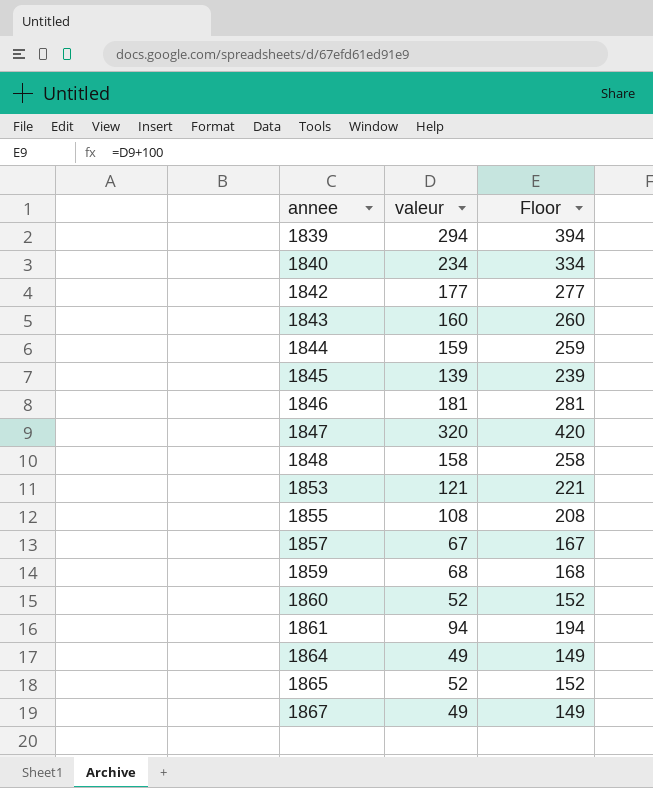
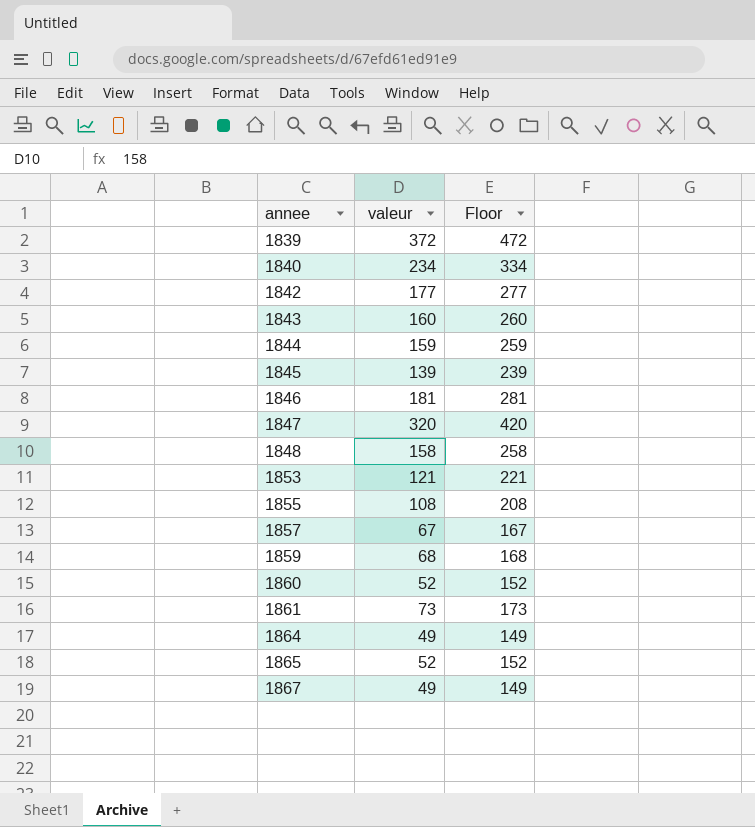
1839 | valeur: 294 -> 372
1839 | Floor: 394 -> 472
1861 | valeur: 94 -> 73
1861 | Floor: 194 -> 173

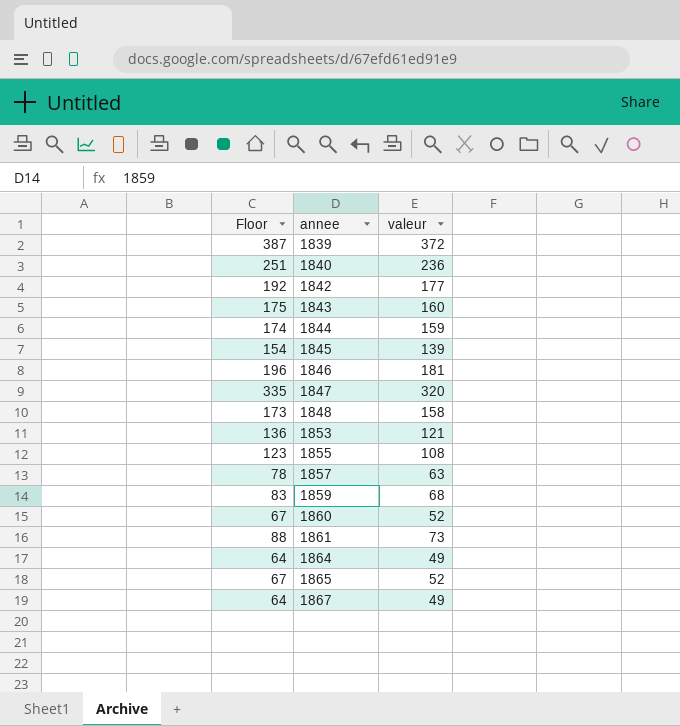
column Floor | formula: [valeur] + 100 -> [valeur] + 15
column Floor | position: 3 -> 1
1840 | valeur: 234 -> 236
1857 | valeur: 67 -> 63

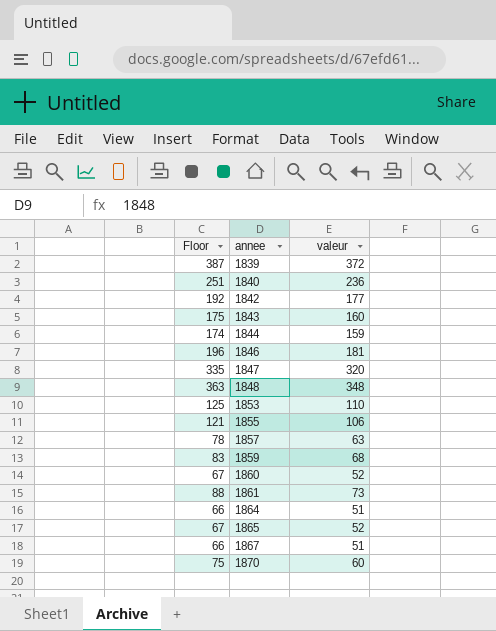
row 1845: 154 | 139 -> none
1848 | Floor: 173 -> 363
1848 | valeur: 158 -> 348
1853 | Floor: 136 -> 125
1853 | valeur: 121 -> 110
1855 | Floor: 123 -> 121
1855 | valeur: 108 -> 106
1864 | Floor: 64 -> 66
1864 | valeur: 49 -> 51
1867 | Floor: 64 -> 66
1867 | valeur: 49 -> 51
row 1870: none -> 75 | 60

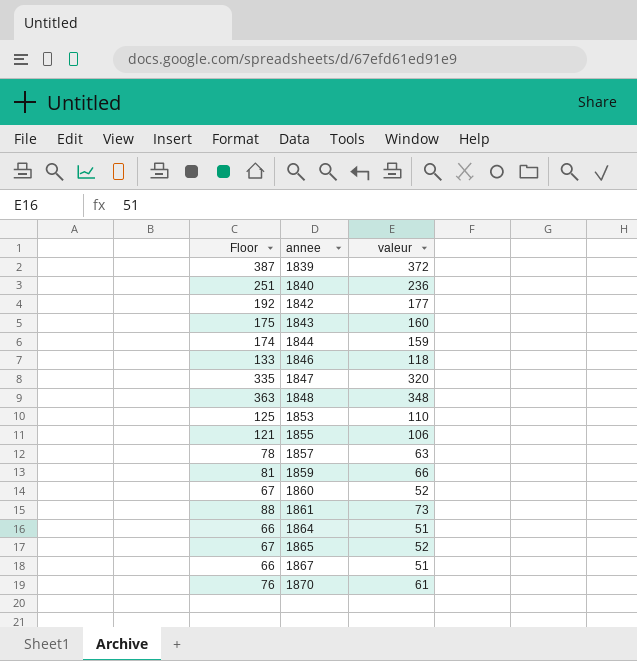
1846 | Floor: 196 -> 133
1846 | valeur: 181 -> 118
1859 | Floor: 83 -> 81
1859 | valeur: 68 -> 66
1870 | Floor: 75 -> 76
1870 | valeur: 60 -> 61

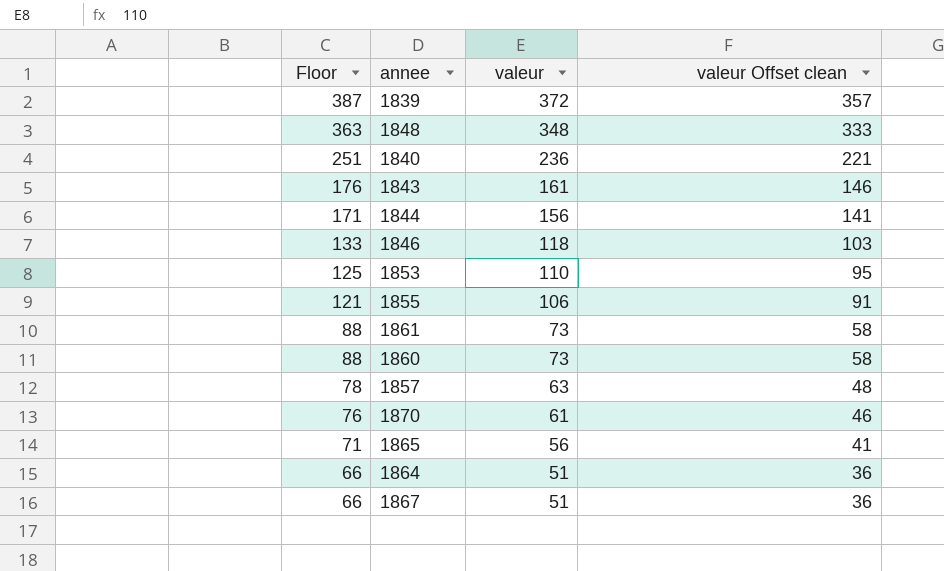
row order: annee ascending -> Floor descending
column valeur Offset clean | formula: none -> [valeur] - 15
row 1842: 192 | 177 -> none
row 1847: 335 | 320 -> none
row 1859: 81 | 66 -> none
1843 | Floor: 175 -> 176
1843 | valeur: 160 -> 161
1844 | Floor: 174 -> 171
1844 | valeur: 159 -> 156
1860 | Floor: 67 -> 88
1860 | valeur: 52 -> 73
1865 | Floor: 67 -> 71
1865 | valeur: 52 -> 56

